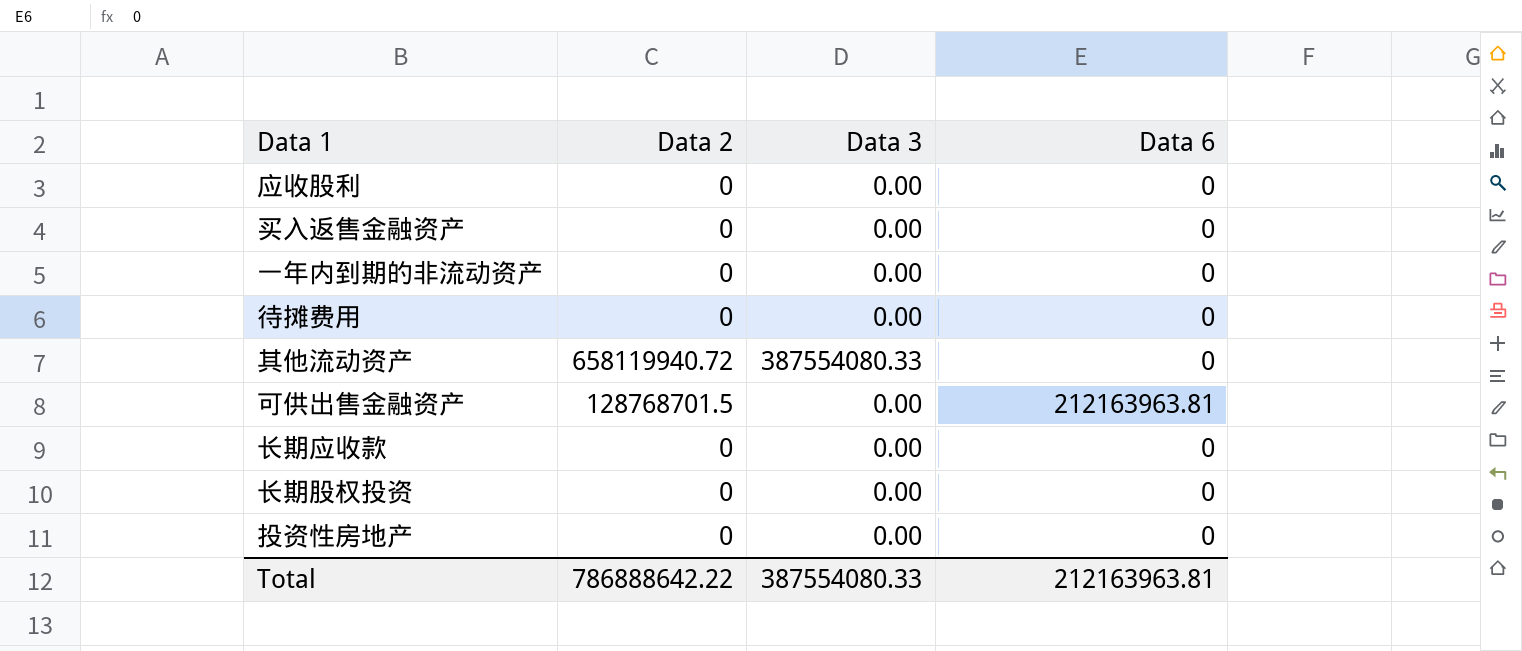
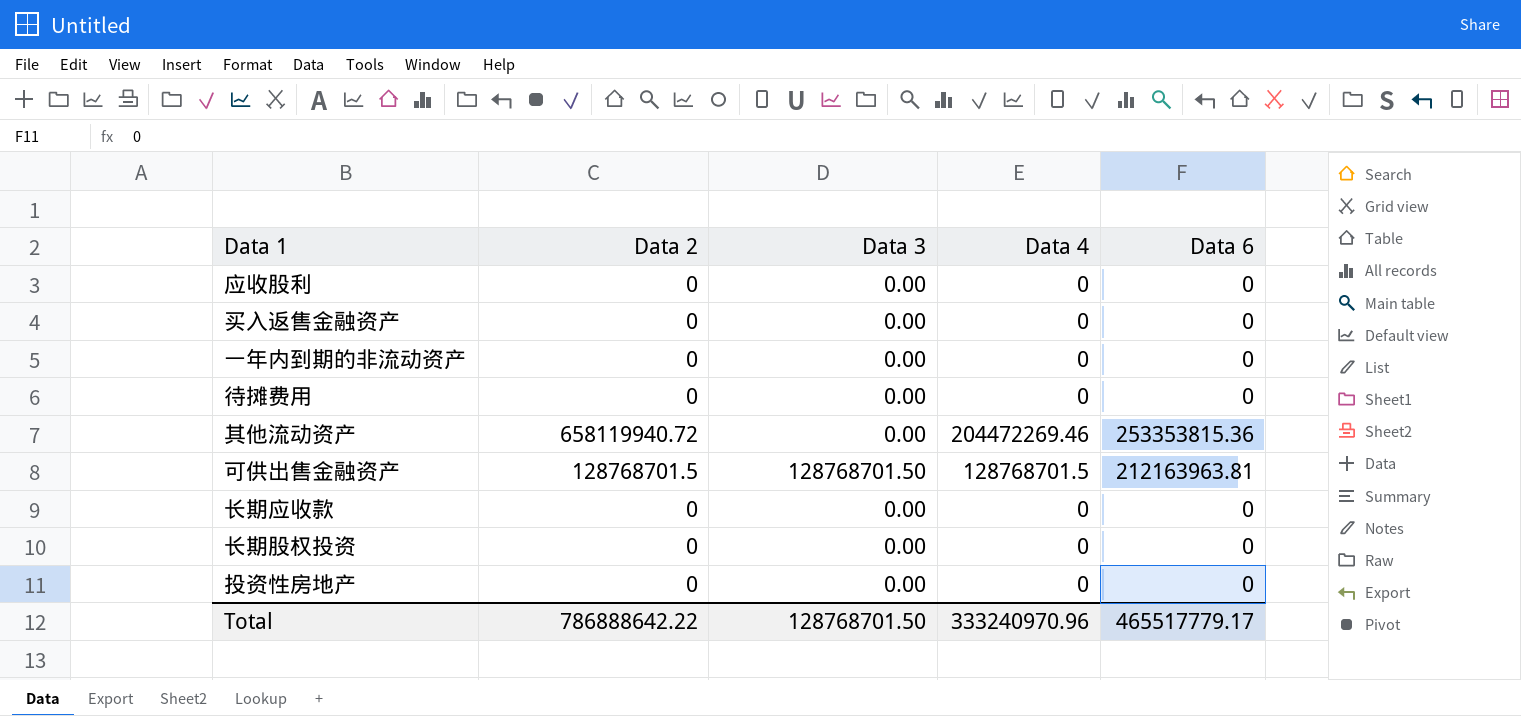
column Data 4 | position: none -> 4
其他流动资产 | Data 3: 387554080.33 -> 0.00
其他流动资产 | Data 6: 0 -> 253353815.36
可供出售金融资产 | Data 3: 0.00 -> 128768701.50
Total | Data 3: 387554080.33 -> 128768701.50
Total | Data 6: 212163963.81 -> 465517779.17

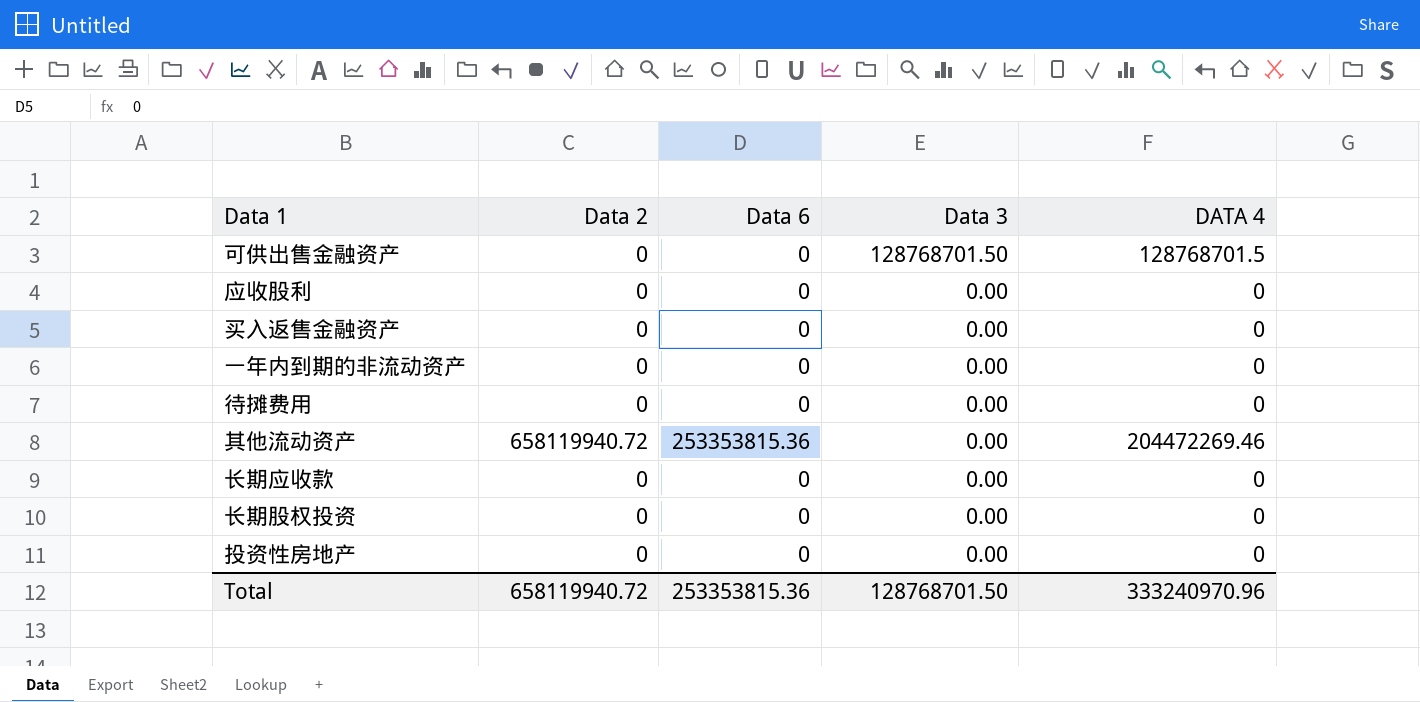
row order: none -> Data 3 descending
column Data 6 | position: 5 -> 3
column name: Data 4 -> DATA 4
可供出售金融资产 | Data 2: 128768701.5 -> 0
可供出售金融资产 | Data 6: 212163963.81 -> 0
Total | Data 2: 786888642.22 -> 658119940.72
Total | Data 6: 465517779.17 -> 253353815.36

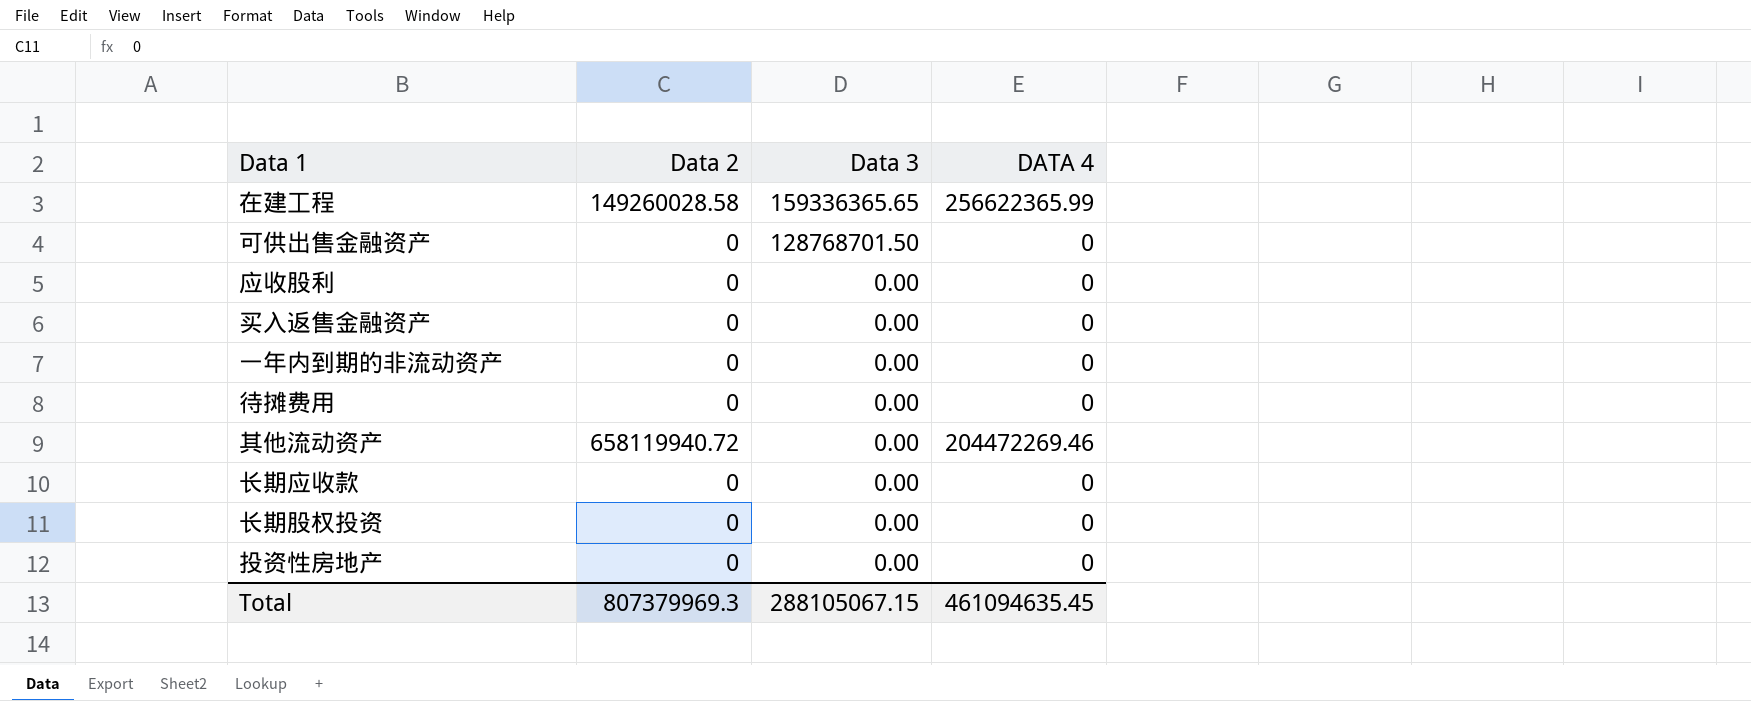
column Data 6 | position: 3 -> none
row 在建工程: none -> 149260028.58 | 159336365.65 | 256622365.99
可供出售金融资产 | DATA 4: 128768701.5 -> 0
Total | Data 2: 658119940.72 -> 807379969.3
Total | Data 3: 128768701.50 -> 288105067.15
Total | DATA 4: 333240970.96 -> 461094635.45

